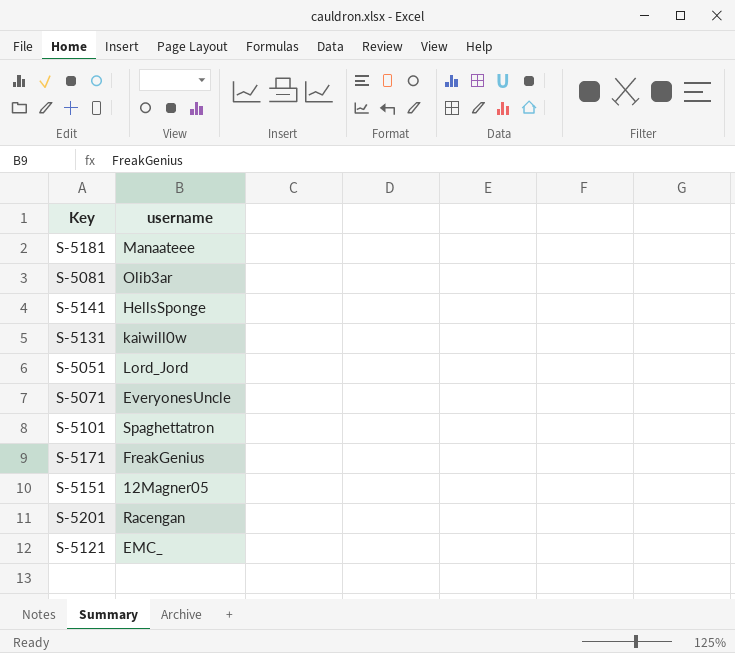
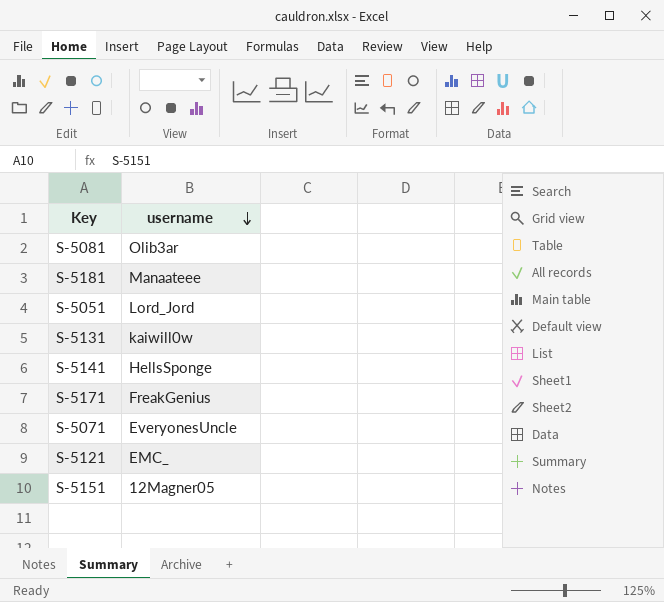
row order: none -> username descending
row S-5101: Spaghettatron -> none
row S-5201: Racengan -> none

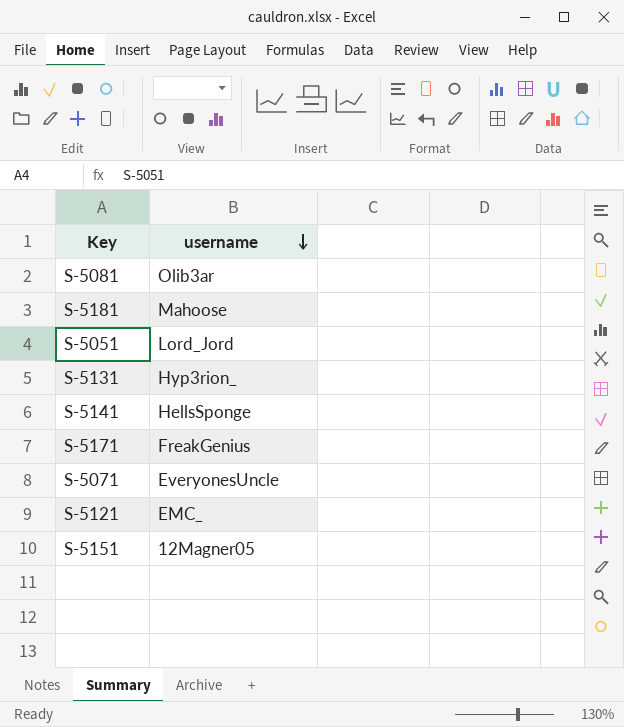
S-5181 | username: Manaateee -> Mahoose
S-5131 | username: kaiwill0w -> Hyp3rion_

